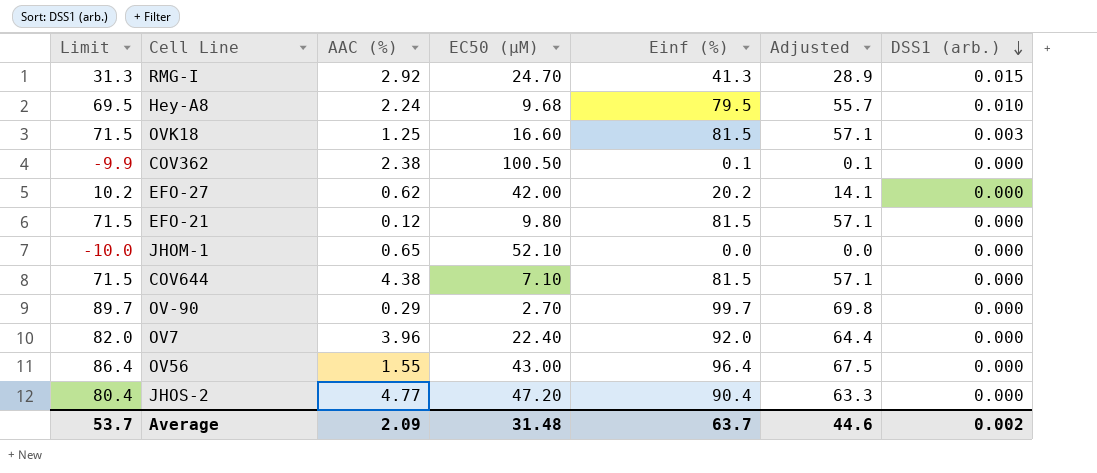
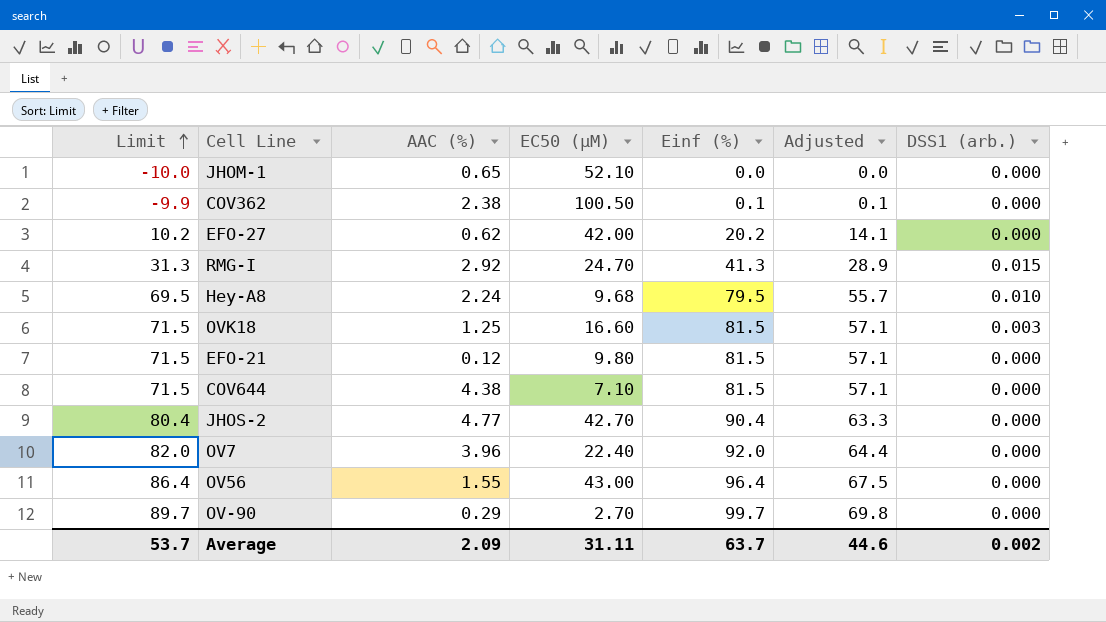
row order: DSS1 (arb.) descending -> Limit ascending
JHOS-2 | EC50 (µM): 47.20 -> 42.70
Average | EC50 (µM): 31.48 -> 31.11

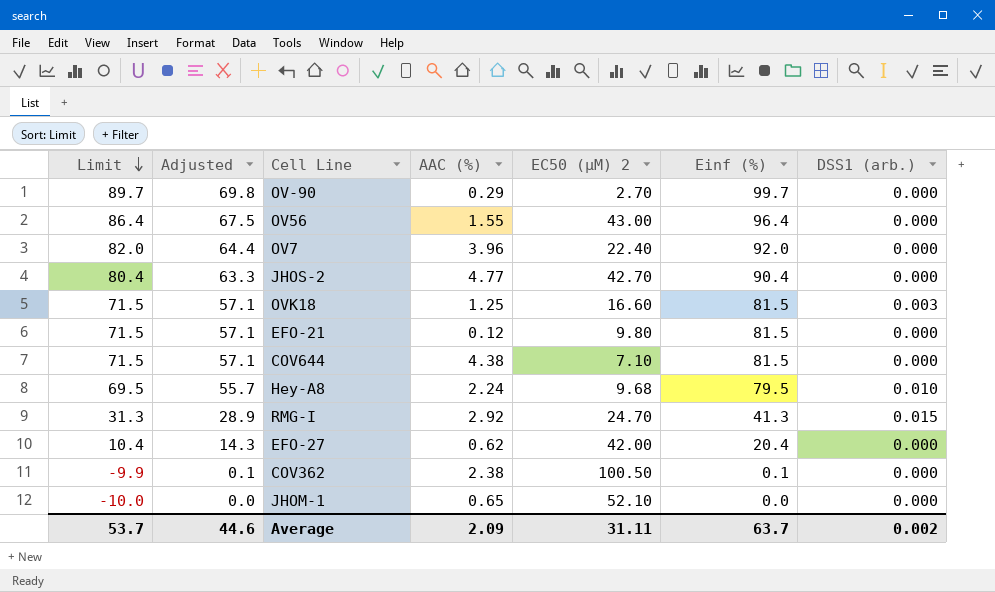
row order: Limit ascending -> Limit descending
column Adjusted | position: 6 -> 2
column name: EC50 (µM) -> EC50 (µM) 2
EFO-27 | Limit: 10.2 -> 10.4
EFO-27 | Adjusted: 14.1 -> 14.3
EFO-27 | Einf (%): 20.2 -> 20.4

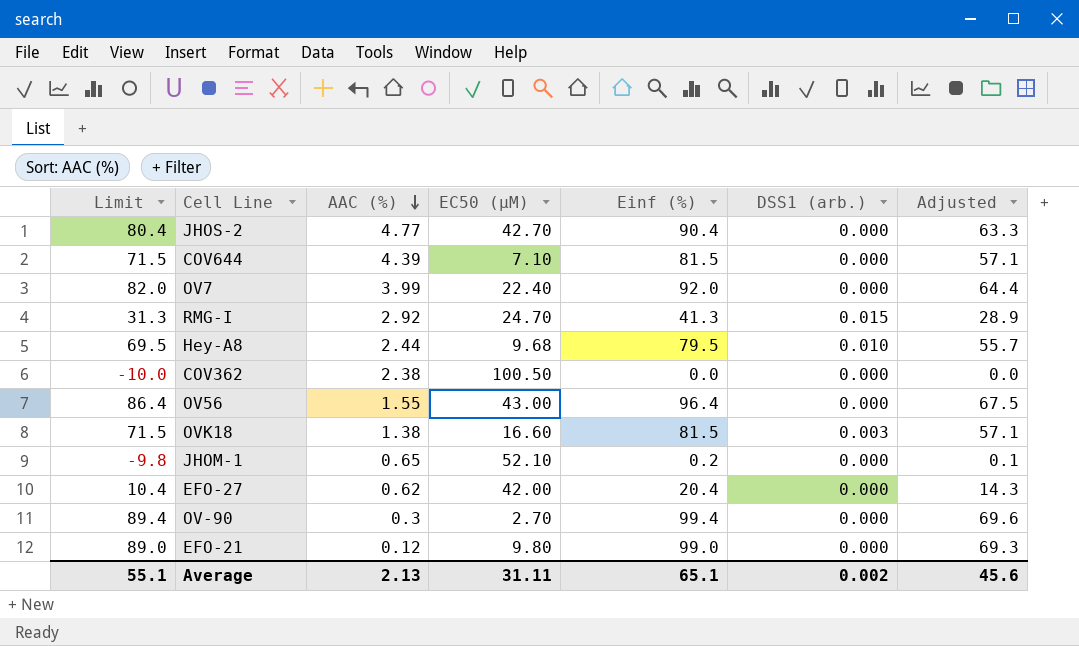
row order: Limit descending -> AAC (%) descending
column name: EC50 (µM) 2 -> EC50 (µM)
column Adjusted | position: 2 -> 7
COV644 | AAC (%): 4.38 -> 4.39
OV7 | AAC (%): 3.96 -> 3.99
Hey-A8 | AAC (%): 2.24 -> 2.44
COV362 | Limit: -9.9 -> -10.0
COV362 | Einf (%): 0.1 -> 0.0
COV362 | Adjusted: 0.1 -> 0.0
OVK18 | AAC (%): 1.25 -> 1.38
JHOM-1 | Limit: -10.0 -> -9.8
JHOM-1 | Einf (%): 0.0 -> 0.2
JHOM-1 | Adjusted: 0.0 -> 0.1
OV-90 | Limit: 89.7 -> 89.4
OV-90 | AAC (%): 0.29 -> 0.3
OV-90 | Einf (%): 99.7 -> 99.4
OV-90 | Adjusted: 69.8 -> 69.6
EFO-21 | Limit: 71.5 -> 89.0
EFO-21 | Einf (%): 81.5 -> 99.0
EFO-21 | Adjusted: 57.1 -> 69.3
Average | Limit: 53.7 -> 55.1
Average | AAC (%): 2.09 -> 2.13
Average | Einf (%): 63.7 -> 65.1
Average | Adjusted: 44.6 -> 45.6

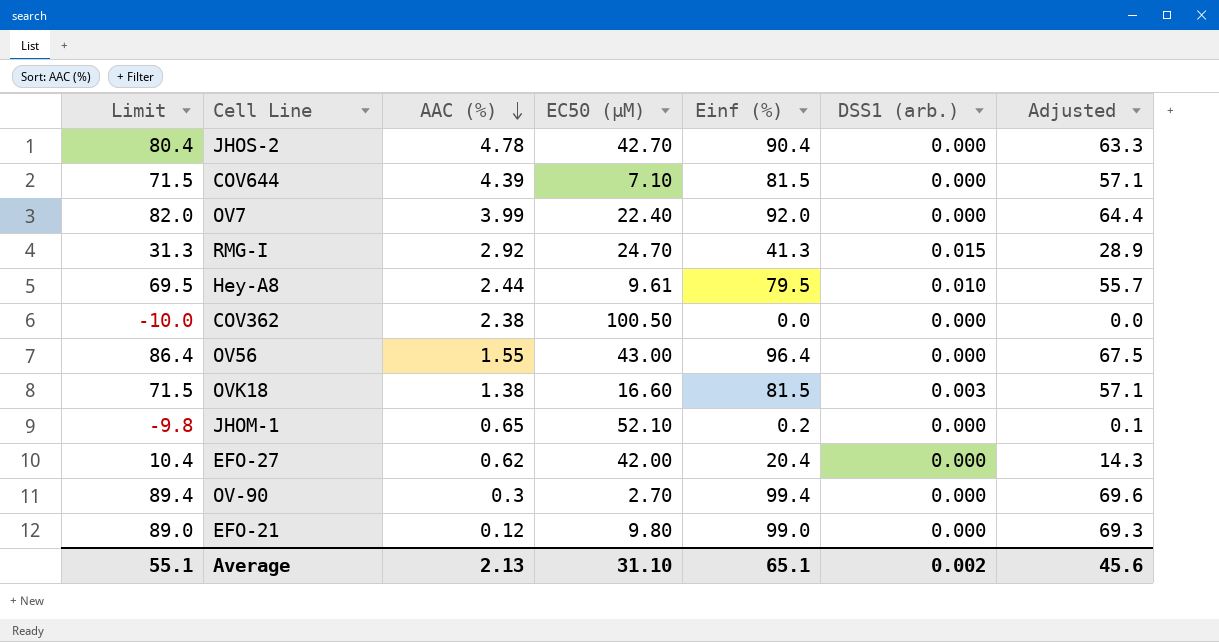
JHOS-2 | AAC (%): 4.77 -> 4.78
Hey-A8 | EC50 (µM): 9.68 -> 9.61
Average | EC50 (µM): 31.11 -> 31.10

